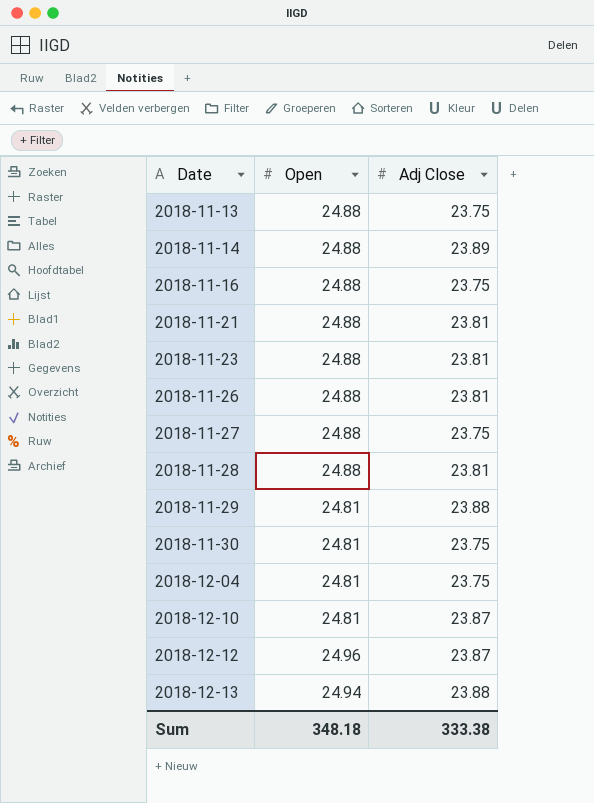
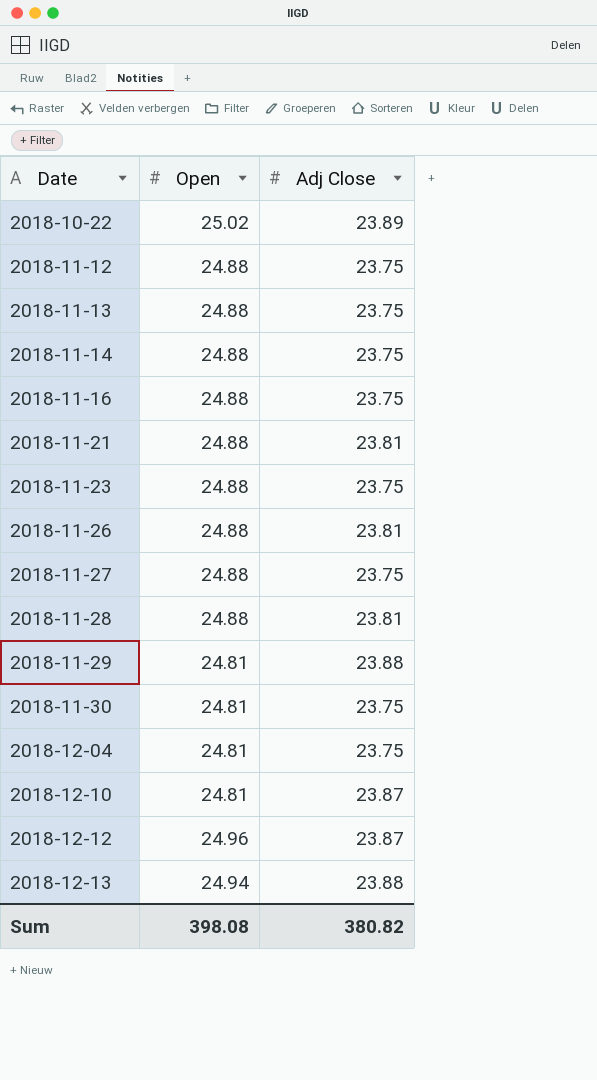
row 2018-10-22: none -> 25.02 | 23.89
row 2018-11-12: none -> 24.88 | 23.75
2018-11-14 | Adj Close: 23.89 -> 23.75
2018-11-23 | Adj Close: 23.81 -> 23.75
Sum | Open: 348.18 -> 398.08
Sum | Adj Close: 333.38 -> 380.82

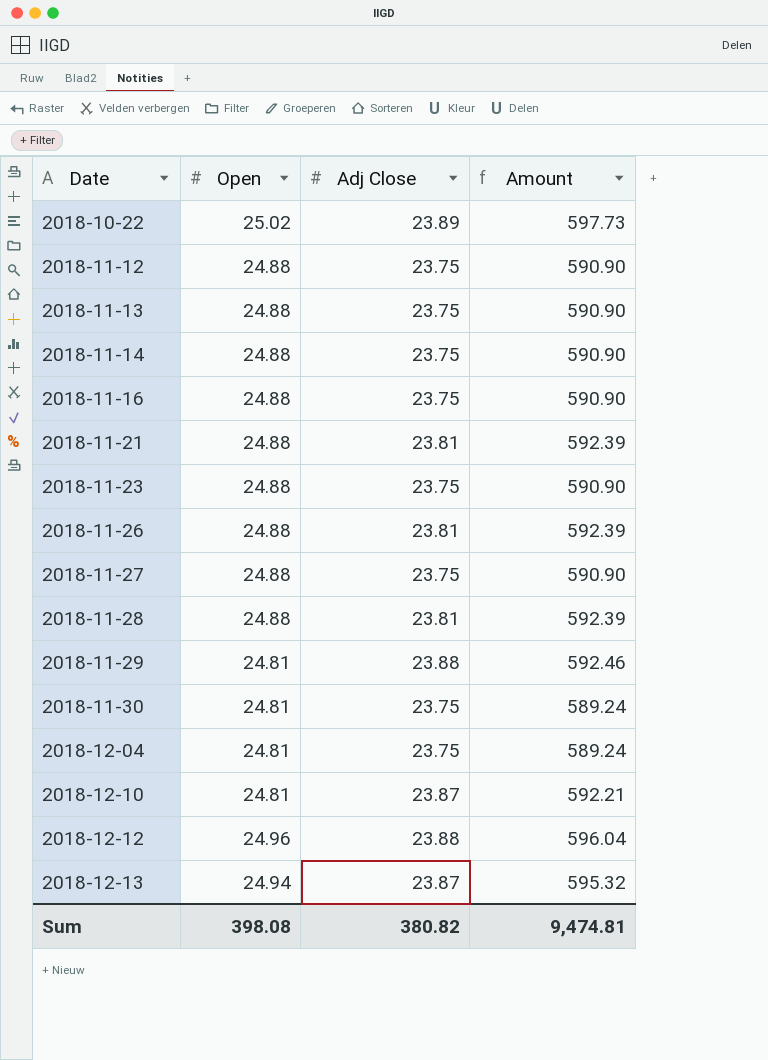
column Amount | formula: none -> [Open] * [Adj Close]
2018-12-12 | Adj Close: 23.87 -> 23.88
2018-12-13 | Adj Close: 23.88 -> 23.87

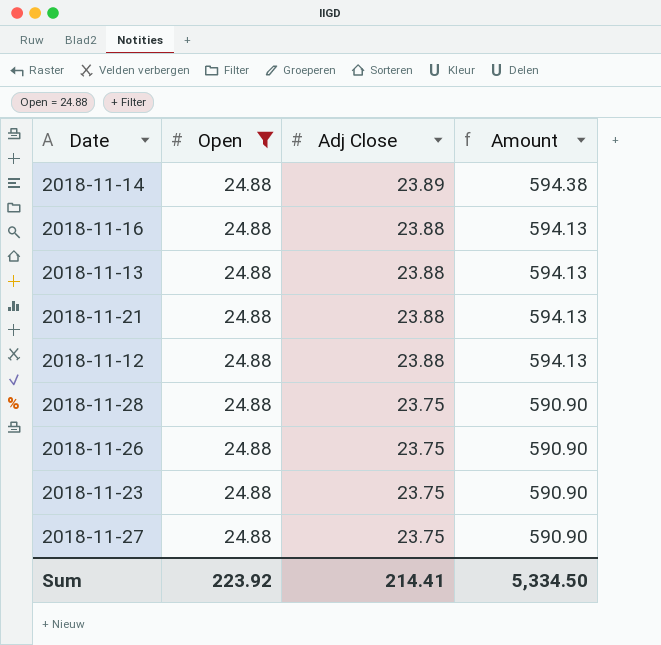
filter: none -> Open = 24.88
row order: Date ascending -> Adj Close descending
2018-11-14 | Adj Close: 23.75 -> 23.89
2018-11-14 | Amount: 590.90 -> 594.38
2018-11-16 | Adj Close: 23.75 -> 23.88
2018-11-16 | Amount: 590.90 -> 594.13
2018-11-13 | Adj Close: 23.75 -> 23.88
2018-11-13 | Amount: 590.90 -> 594.13
2018-11-21 | Adj Close: 23.81 -> 23.88
2018-11-21 | Amount: 592.39 -> 594.13
2018-11-12 | Adj Close: 23.75 -> 23.88
2018-11-12 | Amount: 590.90 -> 594.13
2018-11-28 | Adj Close: 23.81 -> 23.75
2018-11-28 | Amount: 592.39 -> 590.90
2018-11-26 | Adj Close: 23.81 -> 23.75
2018-11-26 | Amount: 592.39 -> 590.90
Sum | Open: 398.08 -> 223.92
Sum | Adj Close: 380.82 -> 214.41
Sum | Amount: 9,474.81 -> 5,334.50

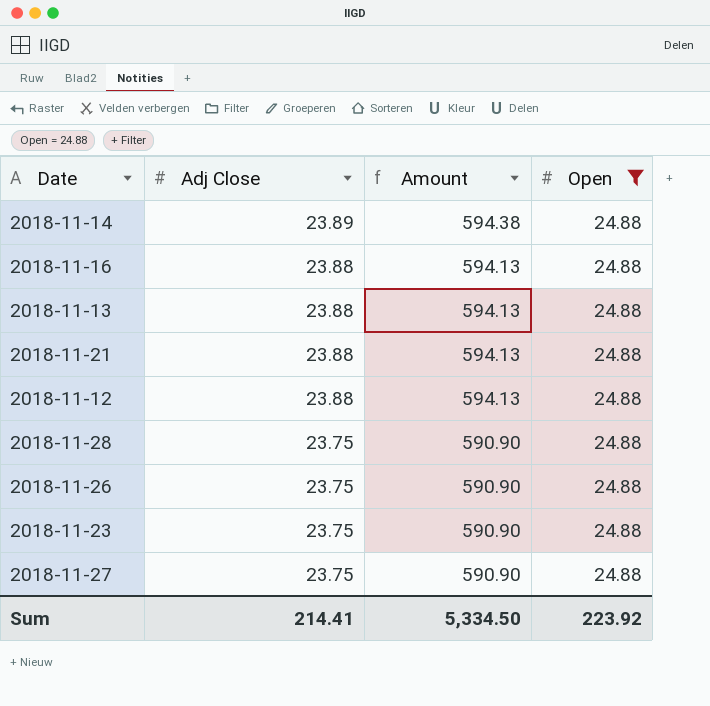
column Open | position: 2 -> 4

